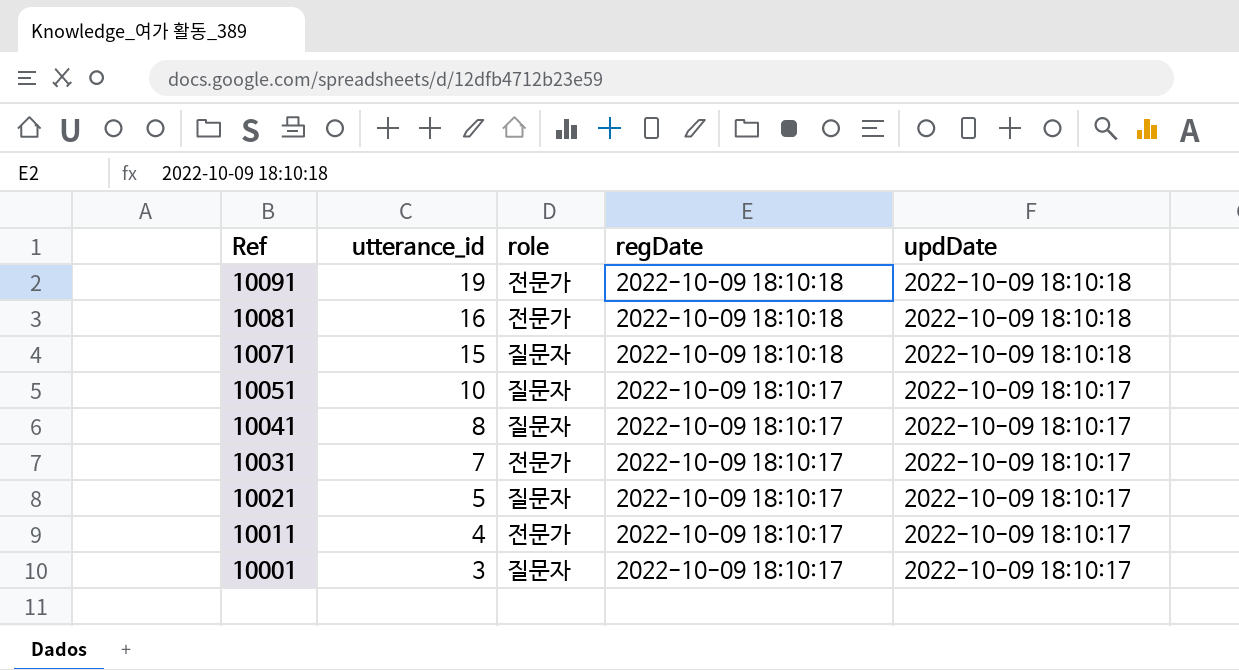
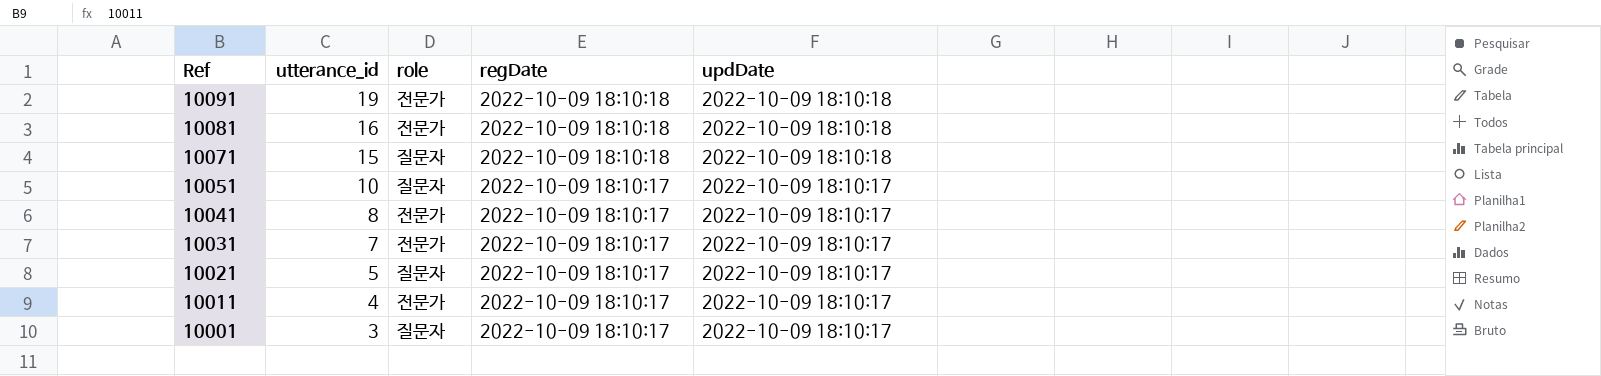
10041 | role: 질문자 -> 전문가

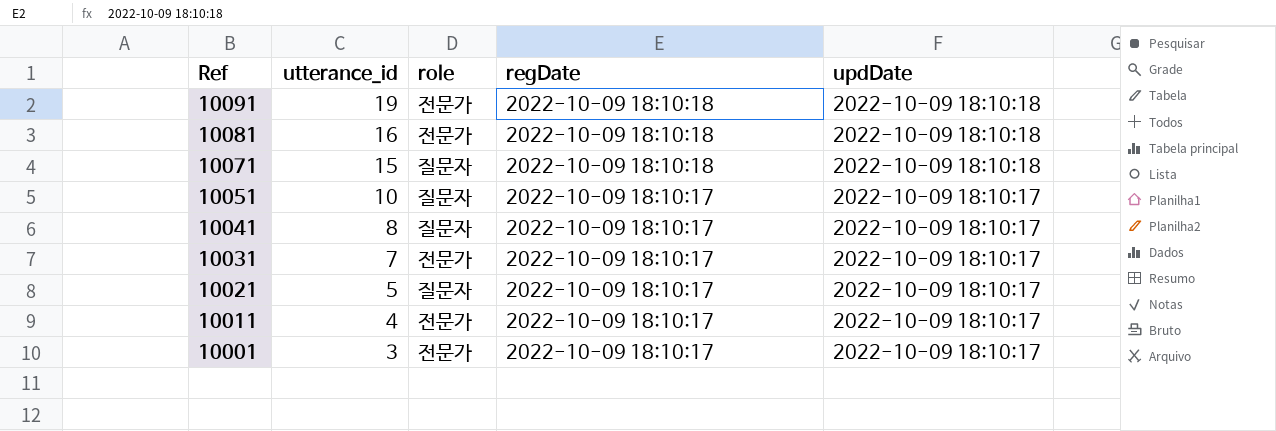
10041 | role: 전문가 -> 질문자
10001 | role: 질문자 -> 전문가

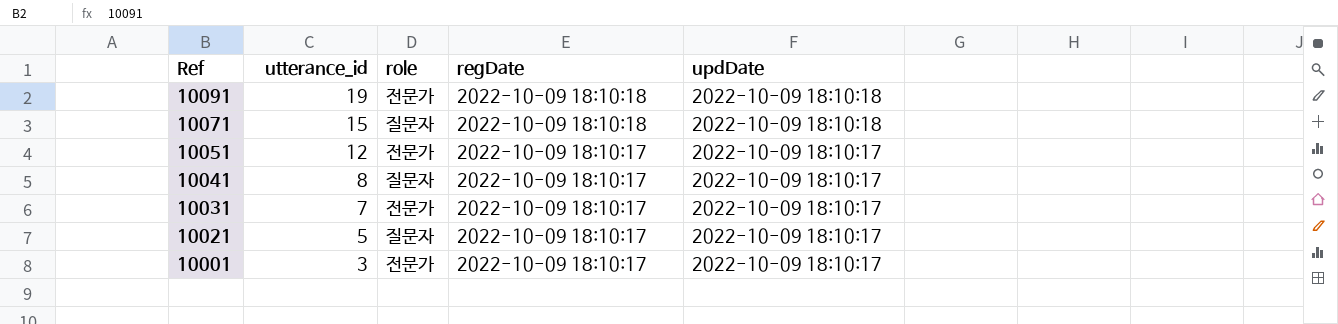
row 10081: 16 | 전문가 | 2022-10-09 18:10:18 | 2022-10-09 18:10:18 -> none
row 10011: 4 | 전문가 | 2022-10-09 18:10:17 | 2022-10-09 18:10:17 -> none
10051 | utterance_id: 10 -> 12
10051 | role: 질문자 -> 전문가

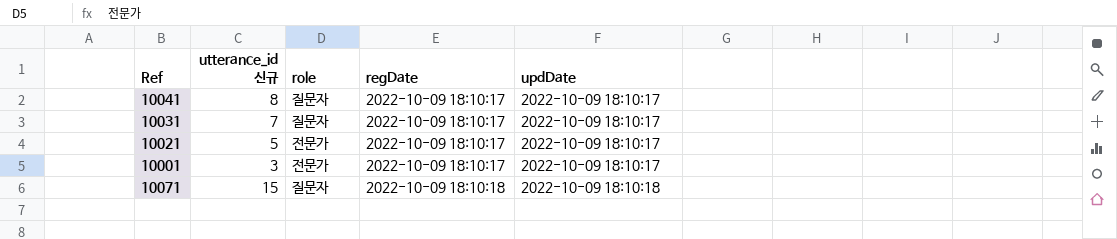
row order: Ref descending -> regDate ascending
column name: utterance_id -> utterance_id 신규
row 10091: 19 | 전문가 | 2022-10-09 18:10:18 | 2022-10-09 18:10:18 -> none
row 10051: 12 | 전문가 | 2022-10-09 18:10:17 | 2022-10-09 18:10:17 -> none
10031 | role: 전문가 -> 질문자
10021 | role: 질문자 -> 전문가

